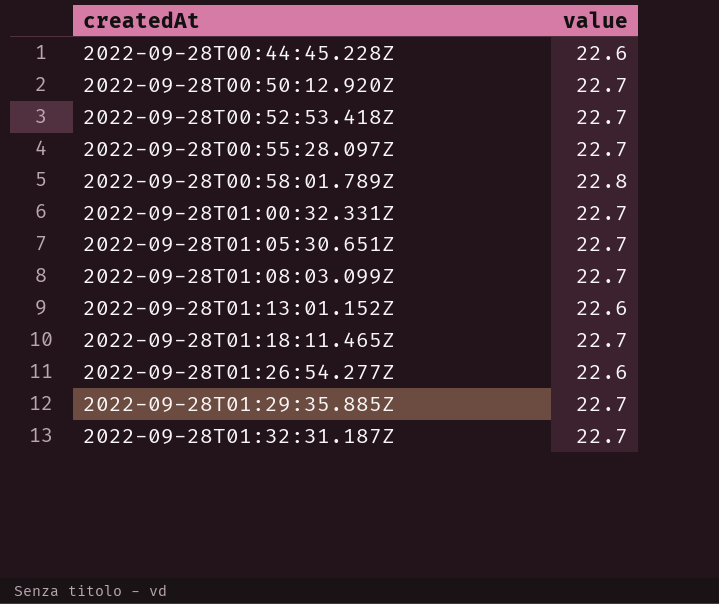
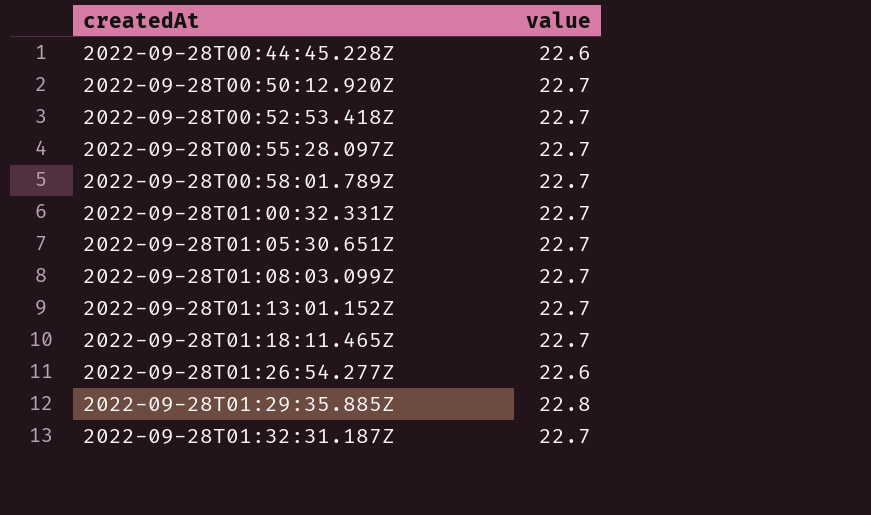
2022-09-28T00:58:01.789Z | value: 22.8 -> 22.7
2022-09-28T01:13:01.152Z | value: 22.6 -> 22.7
2022-09-28T01:29:35.885Z | value: 22.7 -> 22.8

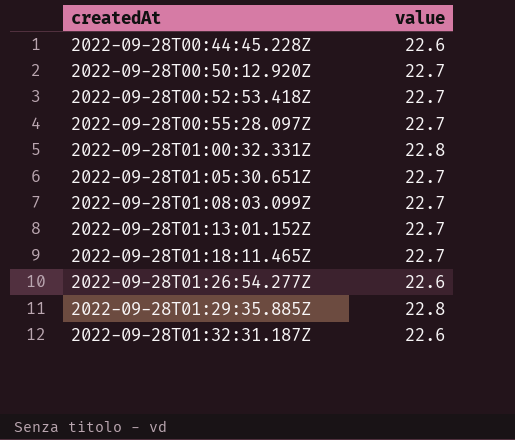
row 2022-09-28T00:58:01.789Z: 22.7 -> none
2022-09-28T01:00:32.331Z | value: 22.7 -> 22.8
2022-09-28T01:32:31.187Z | value: 22.7 -> 22.6

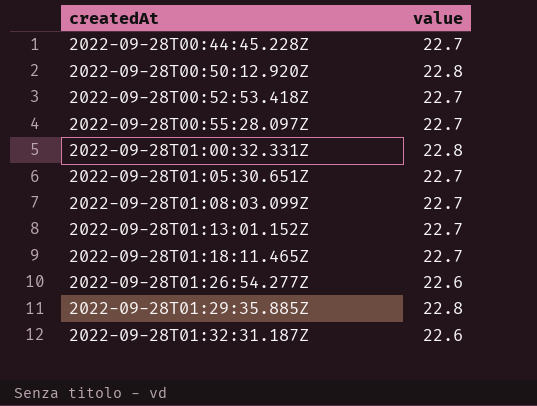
2022-09-28T00:44:45.228Z | value: 22.6 -> 22.7
2022-09-28T00:50:12.920Z | value: 22.7 -> 22.8

